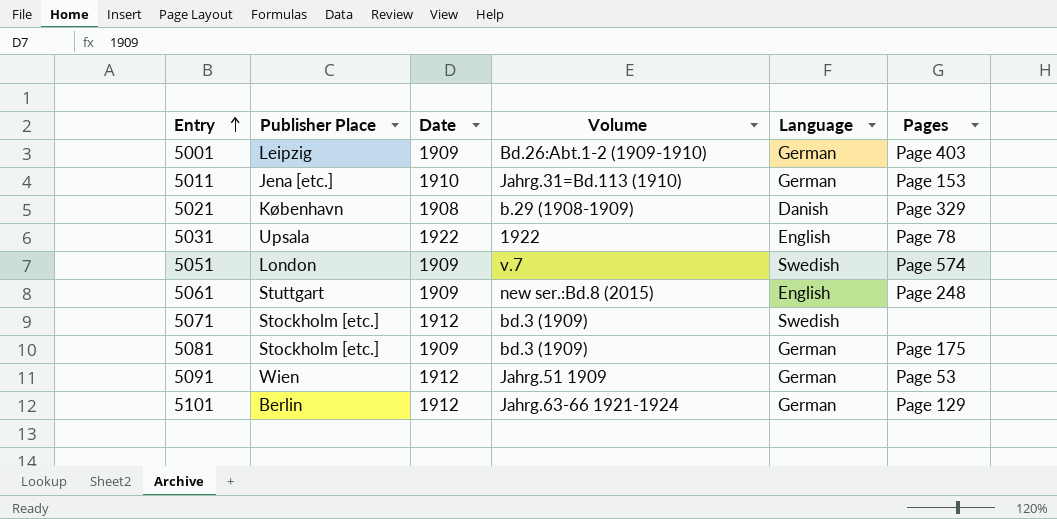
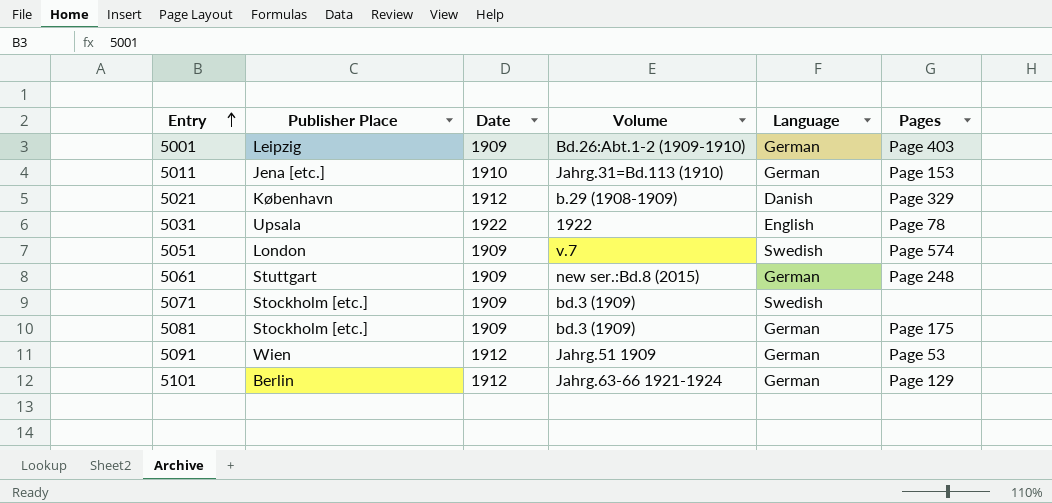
5021 | Date: 1908 -> 1912
5061 | Language: English -> German
5071 | Date: 1912 -> 1909

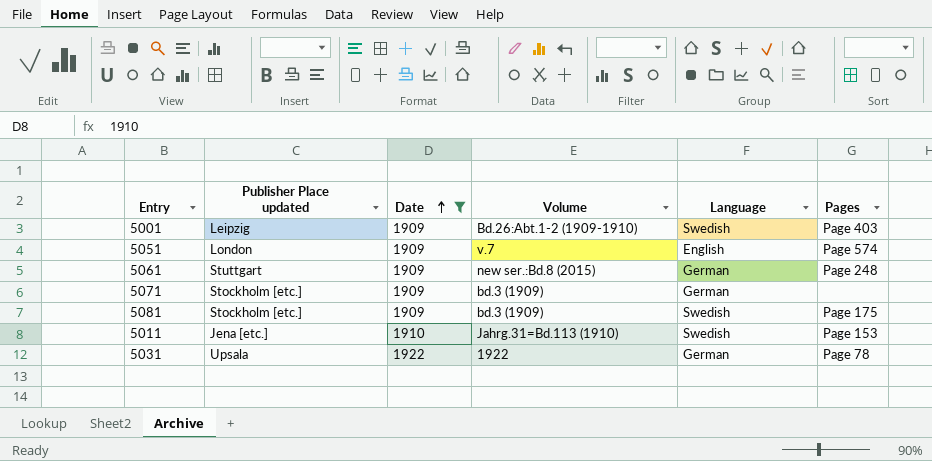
filter: none -> Date != 1912
row order: Entry ascending -> Date ascending
column name: Publisher Place -> Publisher Place updated
5001 | Language: German -> Swedish
5051 | Language: Swedish -> English
5071 | Language: Swedish -> German
5081 | Language: German -> Swedish
5011 | Language: German -> Swedish
5031 | Language: English -> German

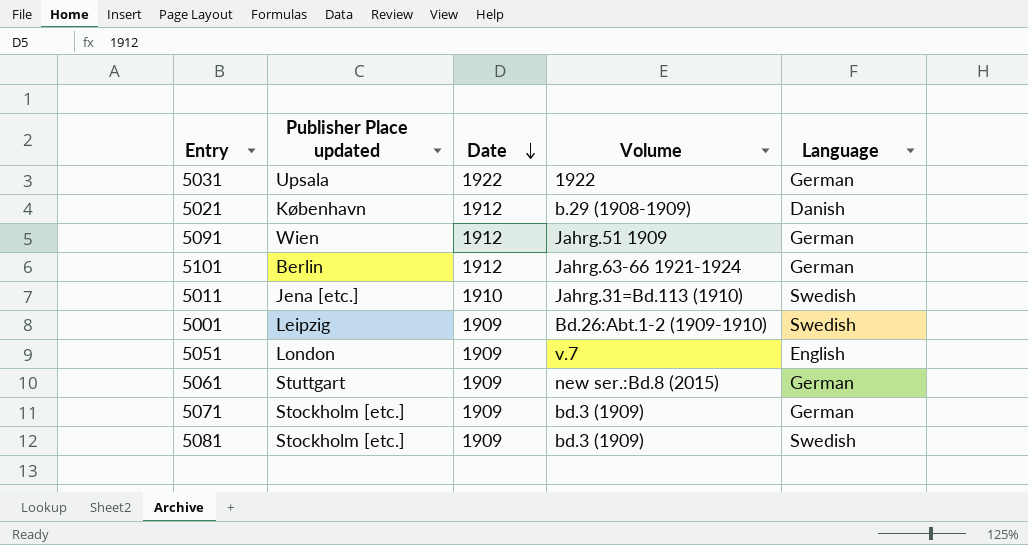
filter: Date != 1912 -> none
row order: Date ascending -> Date descending
column Pages | position: 6 -> none

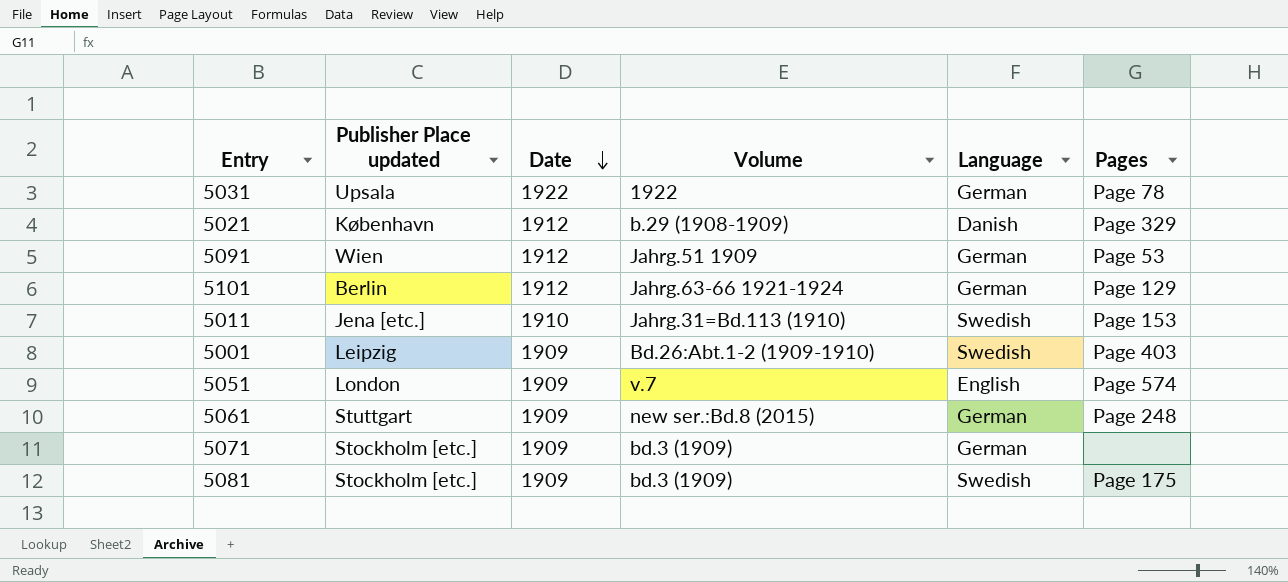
column Pages | position: none -> 6

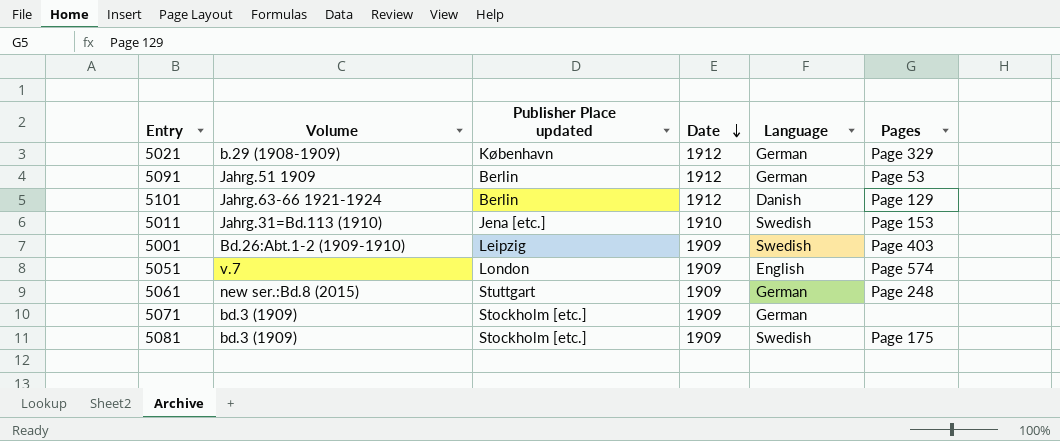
column Volume | position: 4 -> 2
row 5031: Upsala | 1922 | 1922 | German | Page 78 -> none
5021 | Language: Danish -> German
5091 | Publisher Place updated: Wien -> Berlin
5101 | Language: German -> Danish

